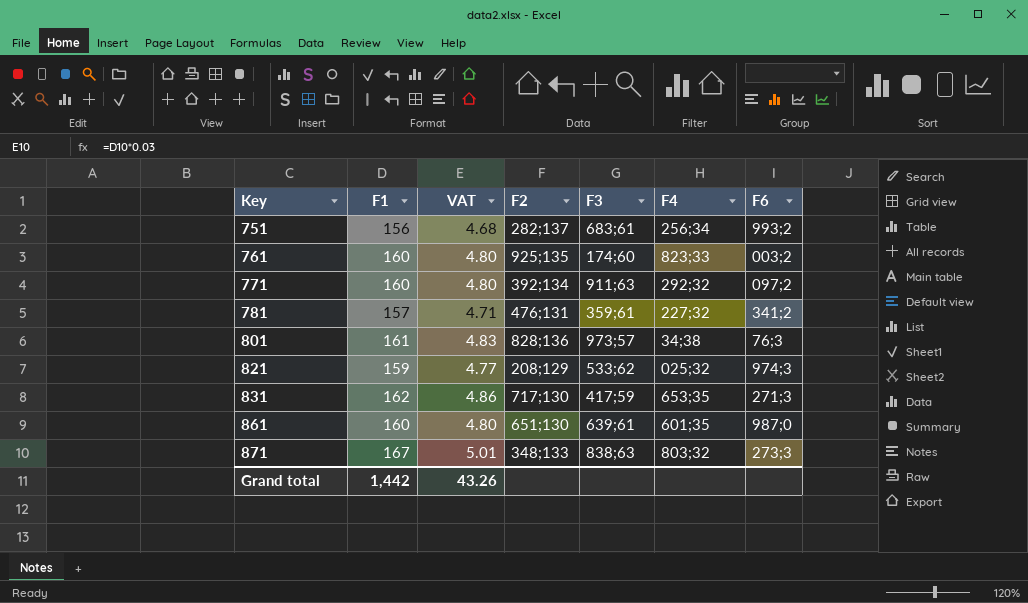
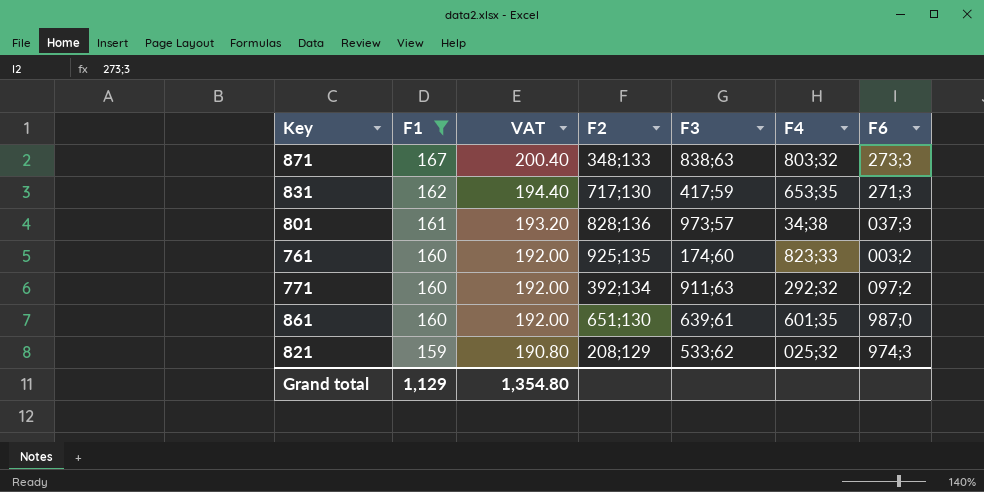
filter: none -> F1 >= 159
row order: Key ascending -> F1 descending
column VAT | formula: [F1] * 0.03 -> [F1] * 1.2
801 | F6: 76;3 -> 037;3
Grand total | F1: 1,442 -> 1,129
Grand total | VAT: 43.26 -> 1,354.80

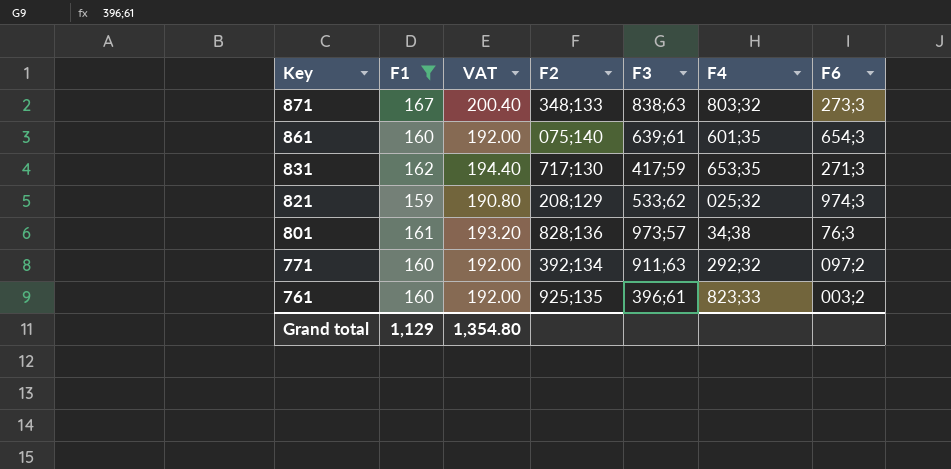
row order: F1 descending -> Key descending
861 | F2: 651;130 -> 075;140
861 | F6: 987;0 -> 654;3
801 | F6: 037;3 -> 76;3
761 | F3: 174;60 -> 396;61

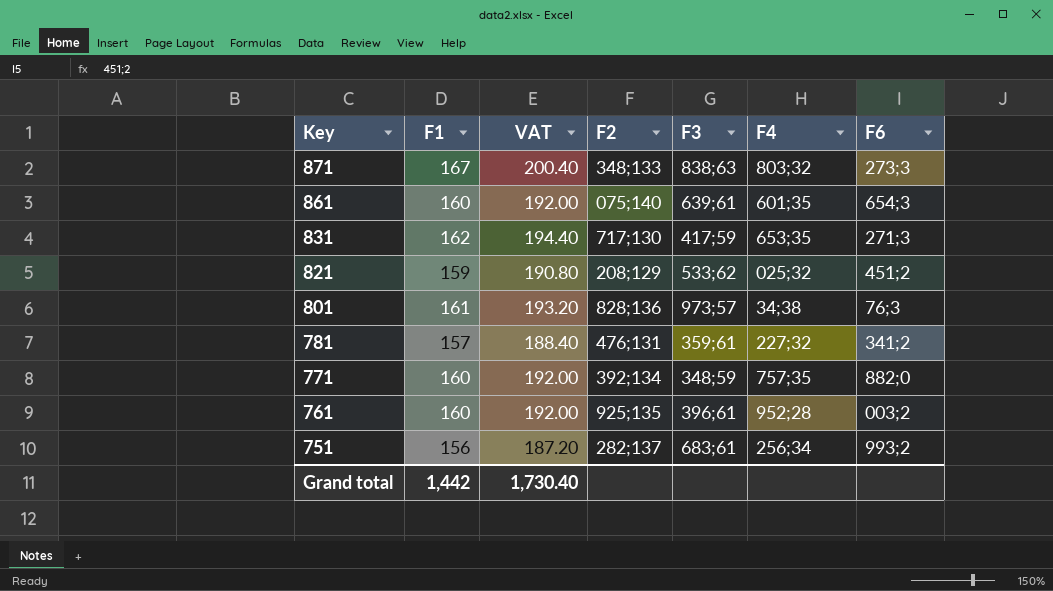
filter: F1 >= 159 -> none
821 | F6: 974;3 -> 451;2
771 | F3: 911;63 -> 348;59
771 | F4: 292;32 -> 757;35
771 | F6: 097;2 -> 882;0
761 | F4: 823;33 -> 952;28
Grand total | F1: 1,129 -> 1,442
Grand total | VAT: 1,354.80 -> 1,730.40

